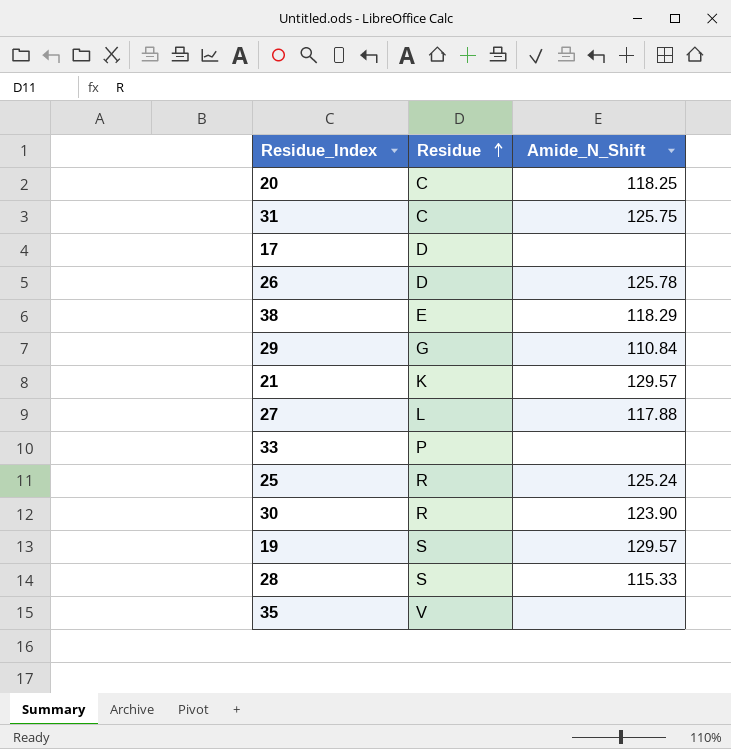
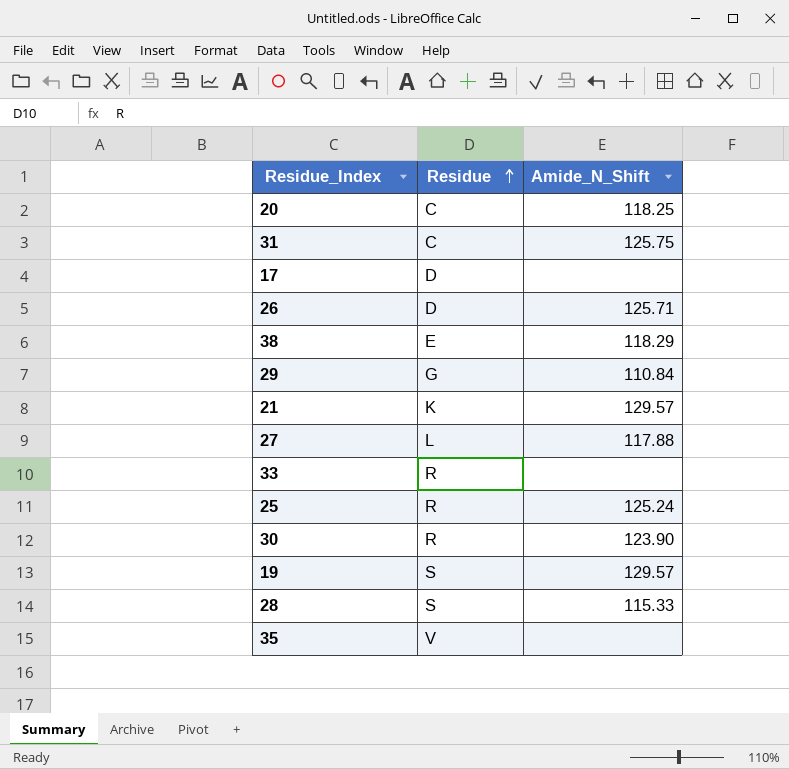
26 | Amide_N_Shift: 125.78 -> 125.71
33 | Residue: P -> R

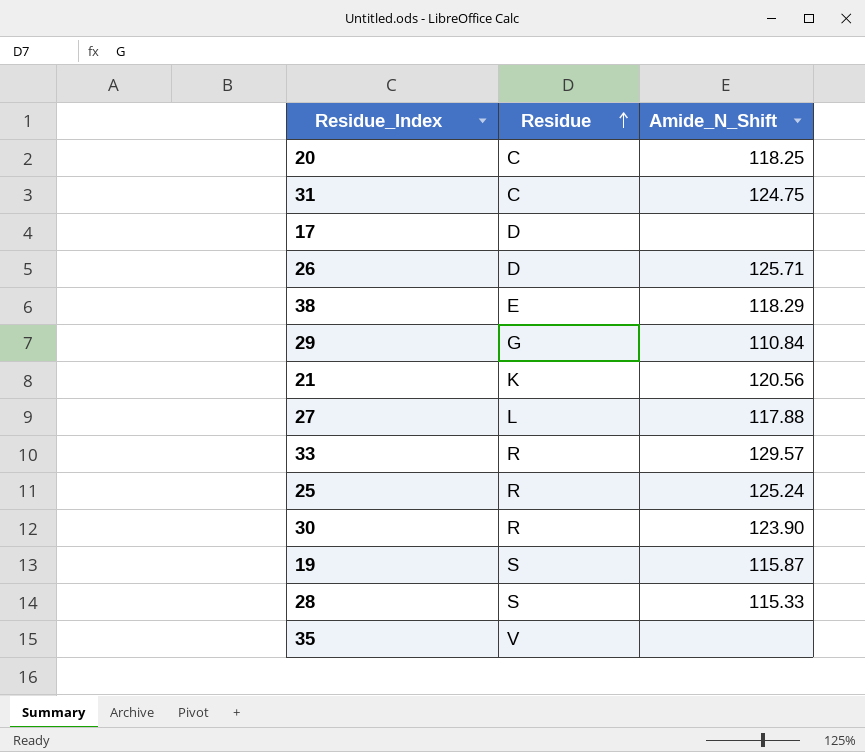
31 | Amide_N_Shift: 125.75 -> 124.75
21 | Amide_N_Shift: 129.57 -> 120.56
33 | Amide_N_Shift: none -> 129.57
19 | Amide_N_Shift: 129.57 -> 115.87

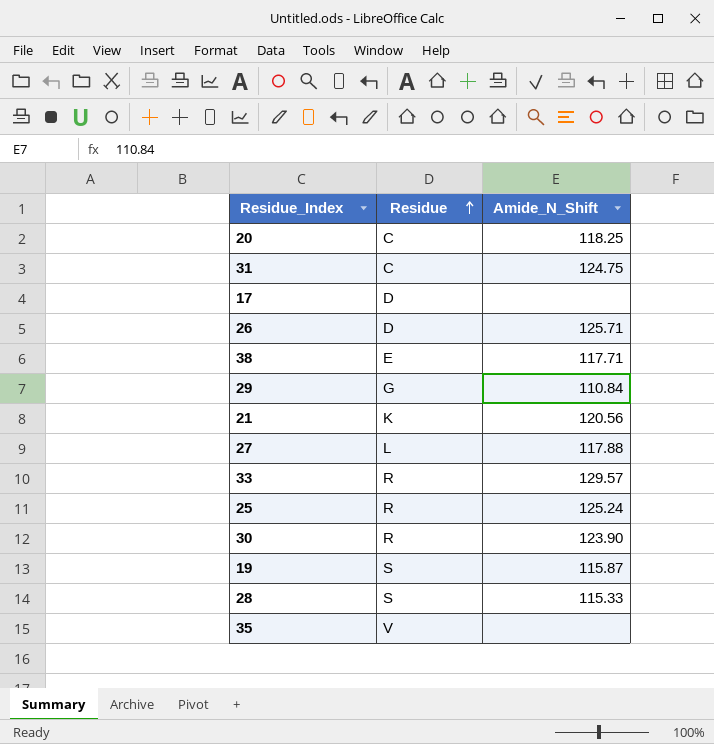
38 | Amide_N_Shift: 118.29 -> 117.71

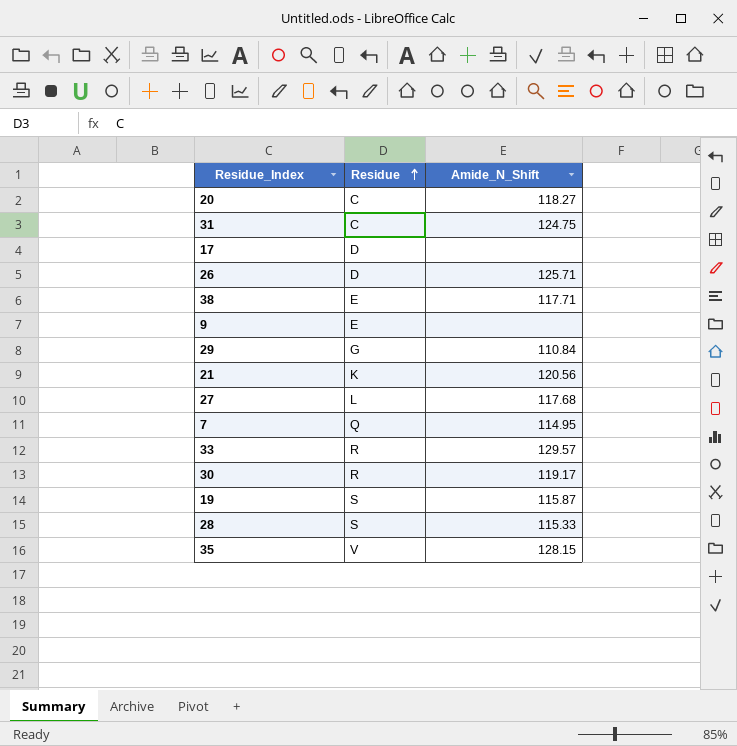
row 25: R | 125.24 -> none
20 | Amide_N_Shift: 118.25 -> 118.27
row 9: none -> E | none
27 | Amide_N_Shift: 117.88 -> 117.68
row 7: none -> Q | 114.95
30 | Amide_N_Shift: 123.90 -> 119.17
35 | Amide_N_Shift: none -> 128.15

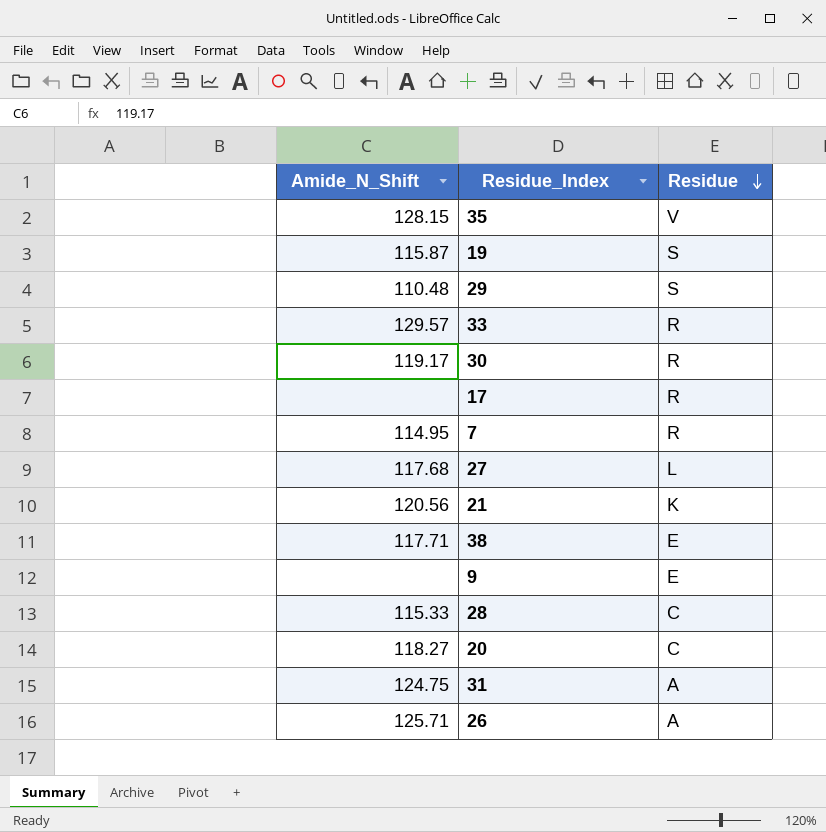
row order: Residue ascending -> Residue descending
column Amide_N_Shift | position: 3 -> 1
29 | Amide_N_Shift: 110.84 -> 110.48
29 | Residue: G -> S
17 | Residue: D -> R
7 | Residue: Q -> R
28 | Residue: S -> C
31 | Residue: C -> A
26 | Residue: D -> A

